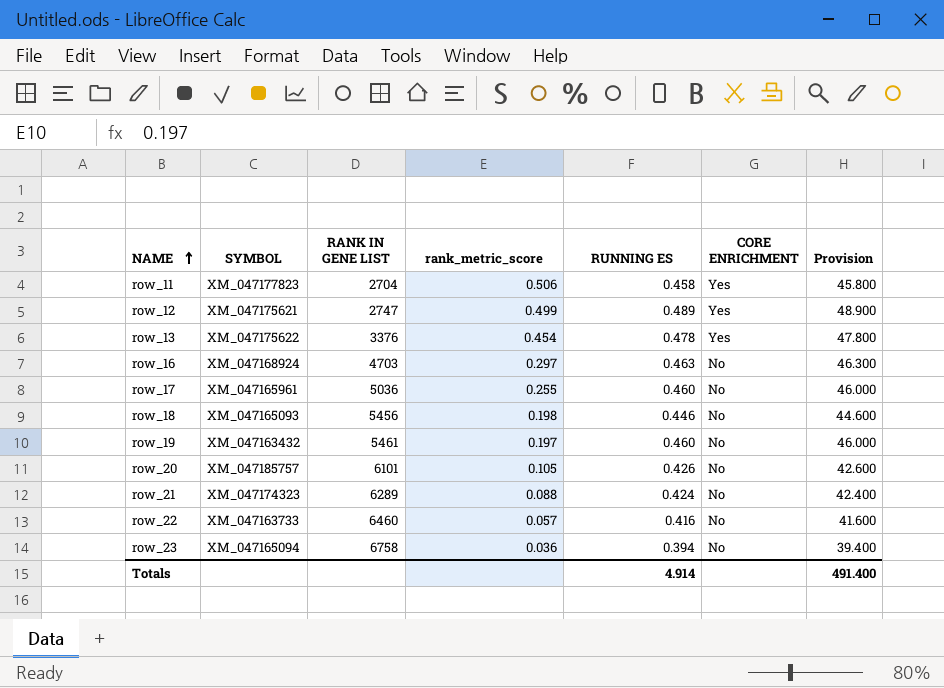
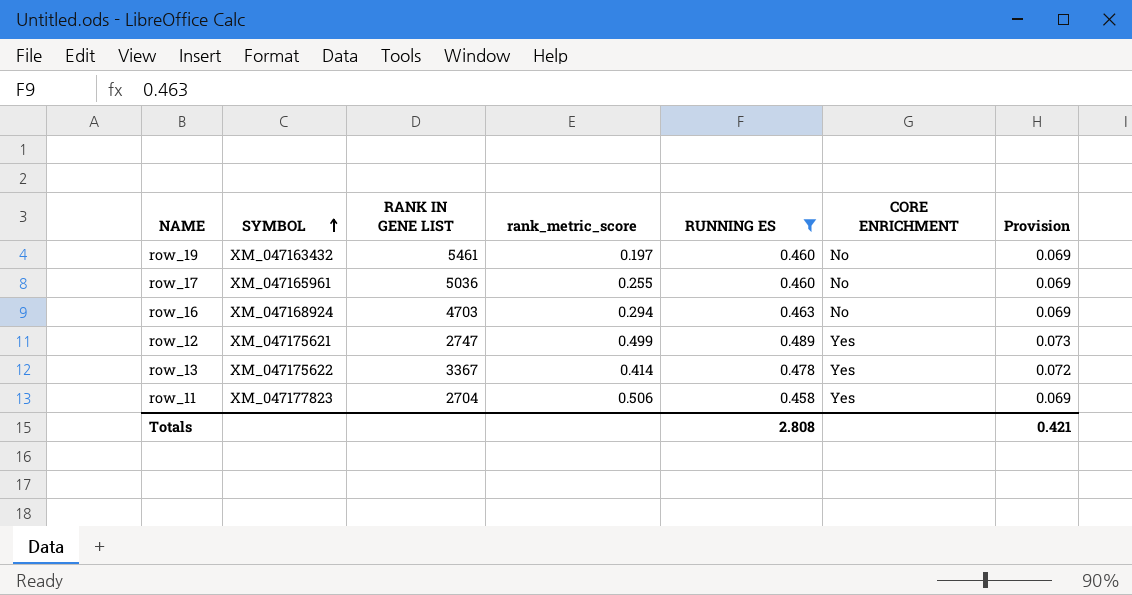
filter: none -> RUNNING ES >= 0.458
row order: NAME ascending -> SYMBOL ascending
column Provision | formula: [RUNNING ES] * 100 -> [RUNNING ES] * 0.15
row_16 | rank_metric_score: 0.297 -> 0.294
row_13 | RANK IN GENE LIST: 3376 -> 3367
row_13 | rank_metric_score: 0.454 -> 0.414
Totals | RUNNING ES: 4.914 -> 2.808
Totals | Provision: 491.400 -> 0.421

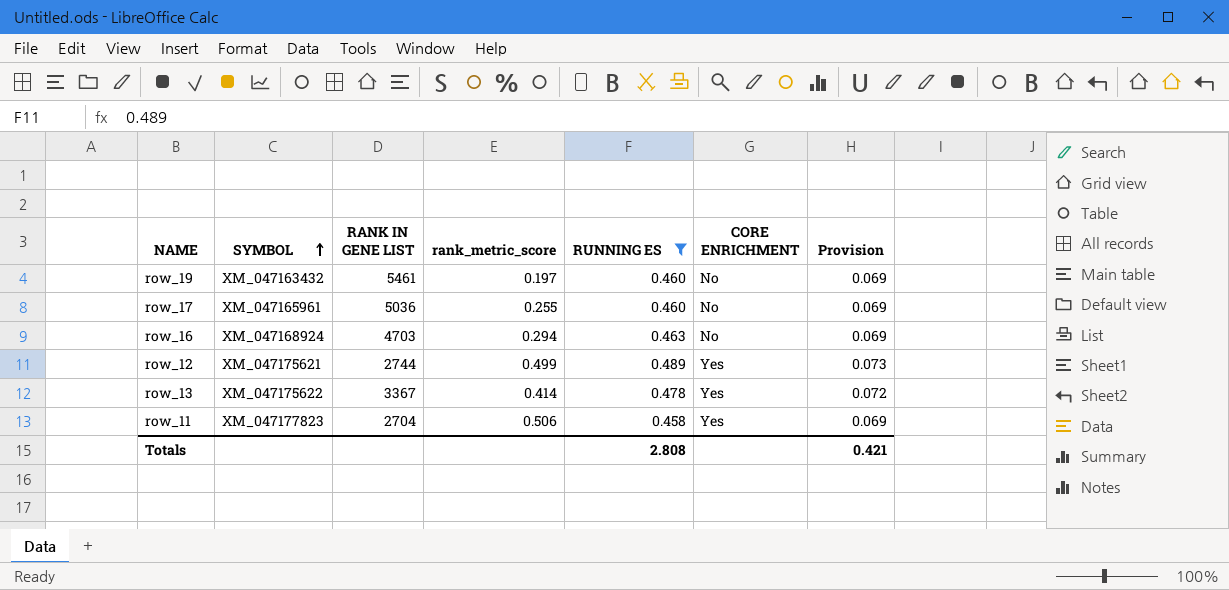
row_12 | RANK IN GENE LIST: 2747 -> 2744

